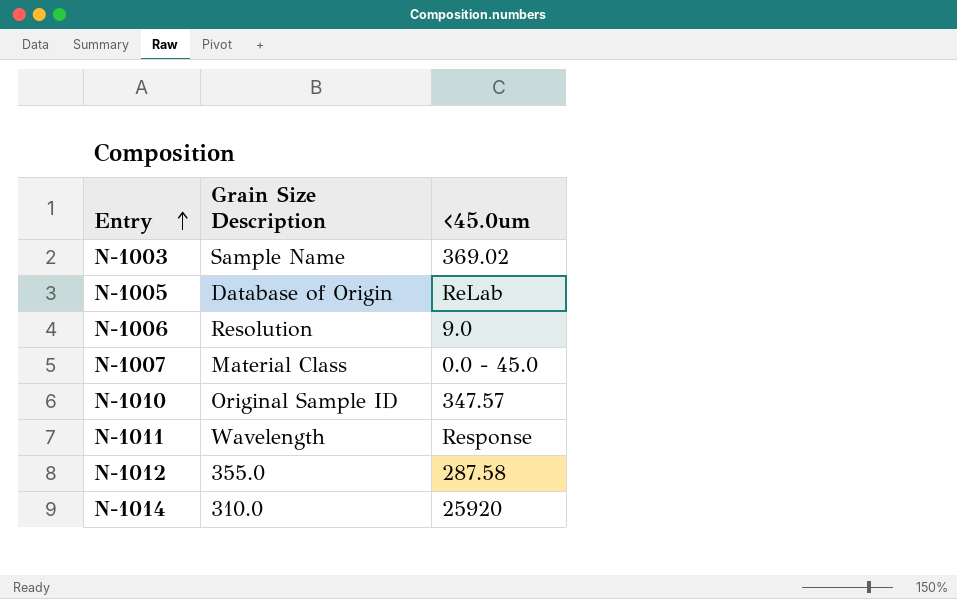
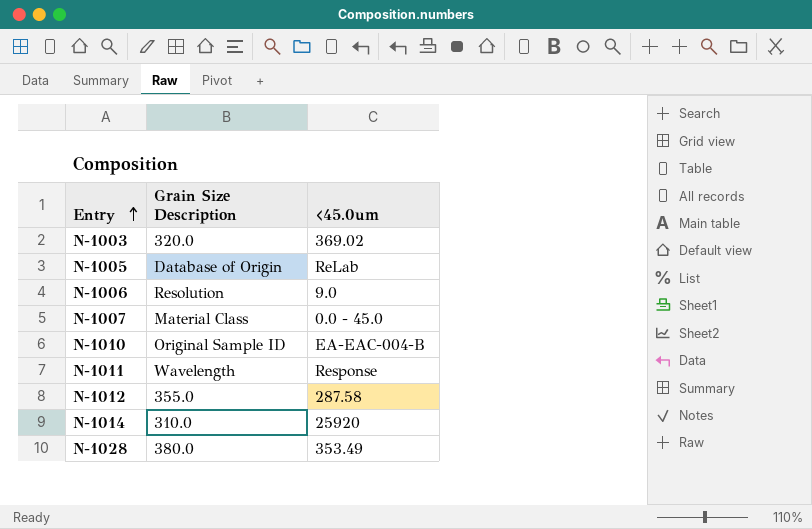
N-1003 | Grain Size Description: Sample Name -> 320.0
N-1010 | <45.0um: 347.57 -> EA-EAC-004-B
row N-1028: none -> 380.0 | 353.49

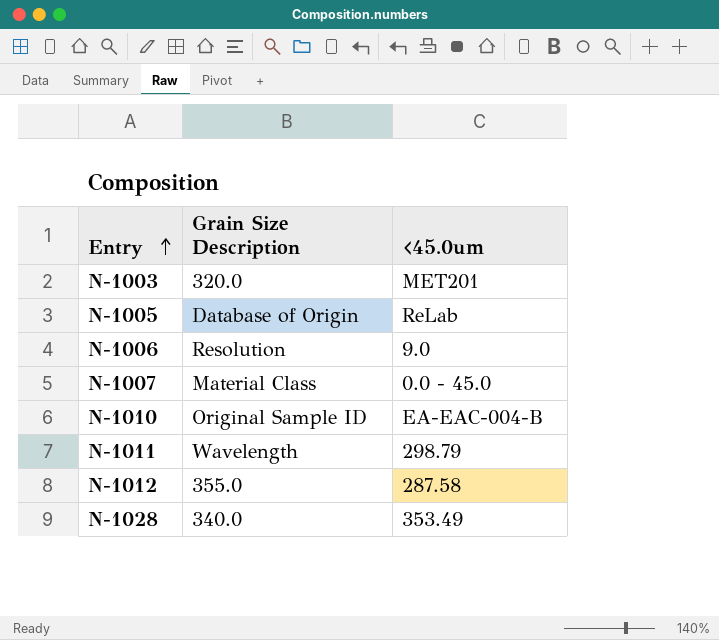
row N-1014: 310.0 | 25920 -> none
N-1003 | <45.0um: 369.02 -> MET201
N-1011 | <45.0um: Response -> 298.79
N-1028 | Grain Size Description: 380.0 -> 340.0

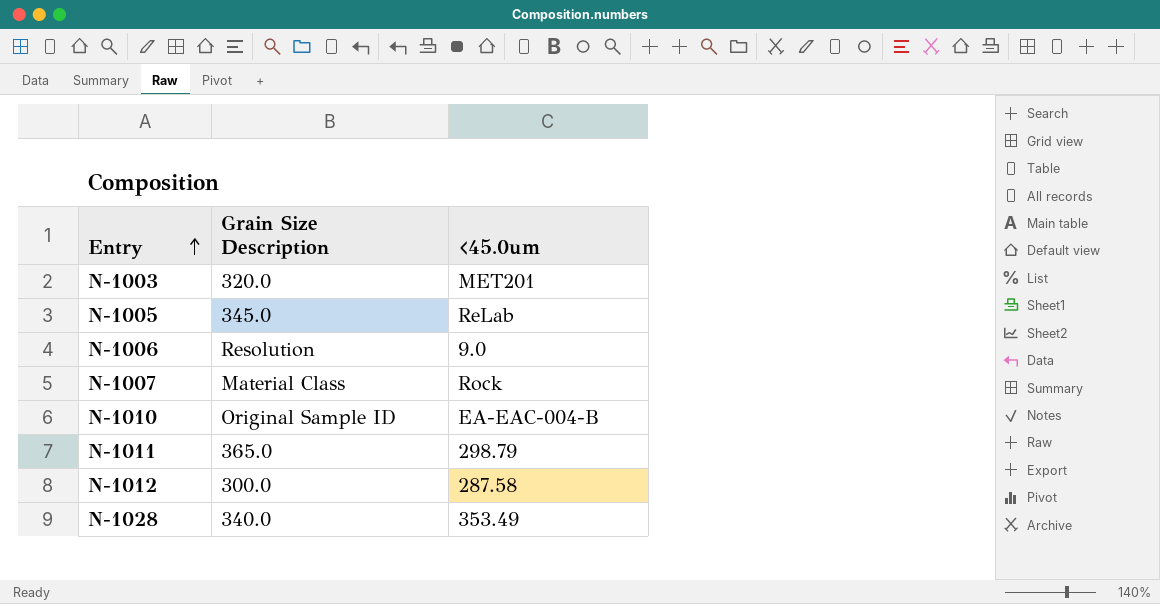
N-1005 | Grain Size Description: Database of Origin -> 345.0
N-1007 | <45.0um: 0.0 - 45.0 -> Rock
N-1011 | Grain Size Description: Wavelength -> 365.0
N-1012 | Grain Size Description: 355.0 -> 300.0

